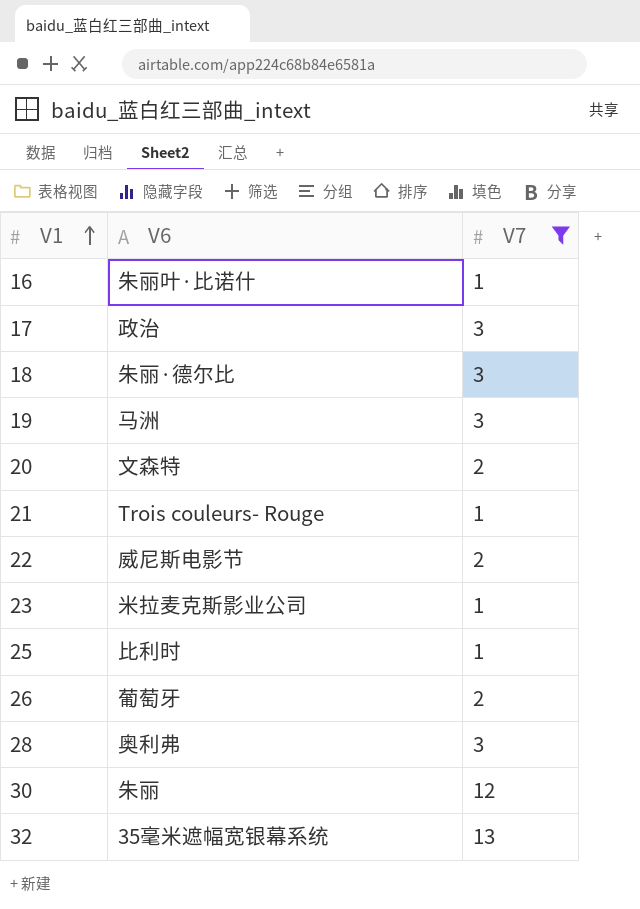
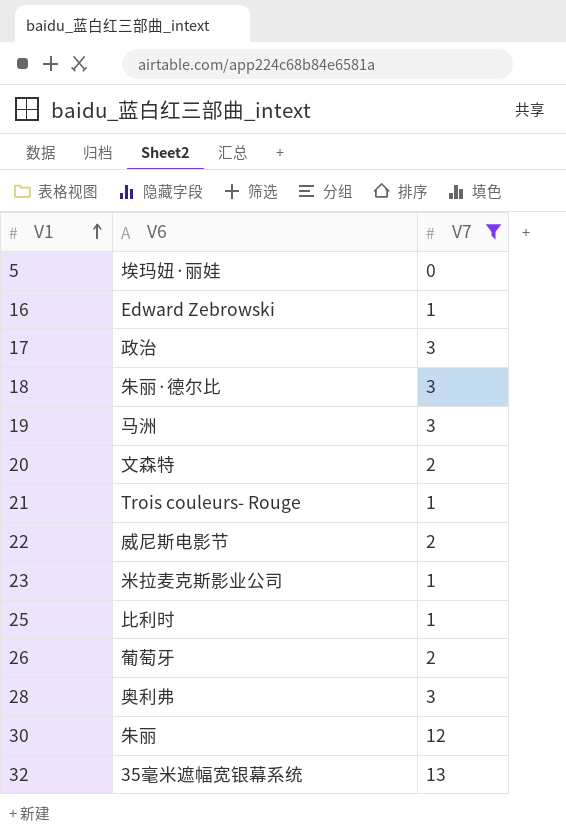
row 5: none -> 埃玛妞·丽娃 | 0
16 | V6: 朱丽叶·比诺什 -> Edward Zebrowski

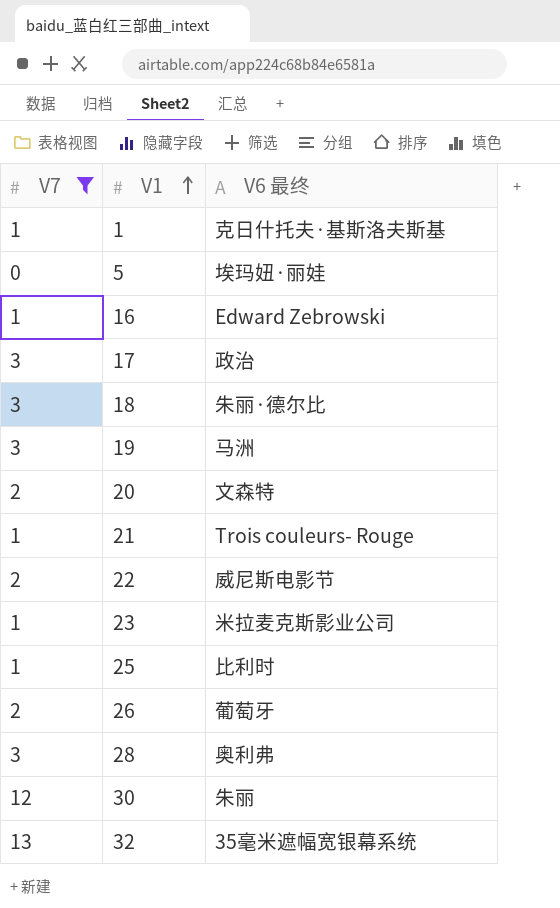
column V7 | position: 3 -> 1
column name: V6 -> V6 最终
row 1: none -> 1 | 克日什托夫·基斯洛夫斯基

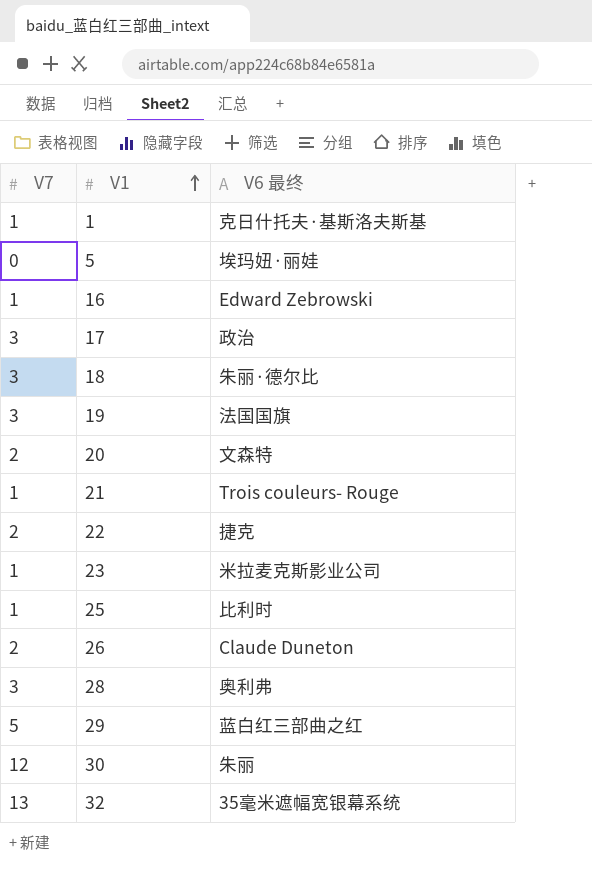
filter: V7 != 5 -> none
19 | V6 最终: 马洲 -> 法国国旗
22 | V6 最终: 威尼斯电影节 -> 捷克
26 | V6 最终: 葡萄牙 -> Claude Duneton

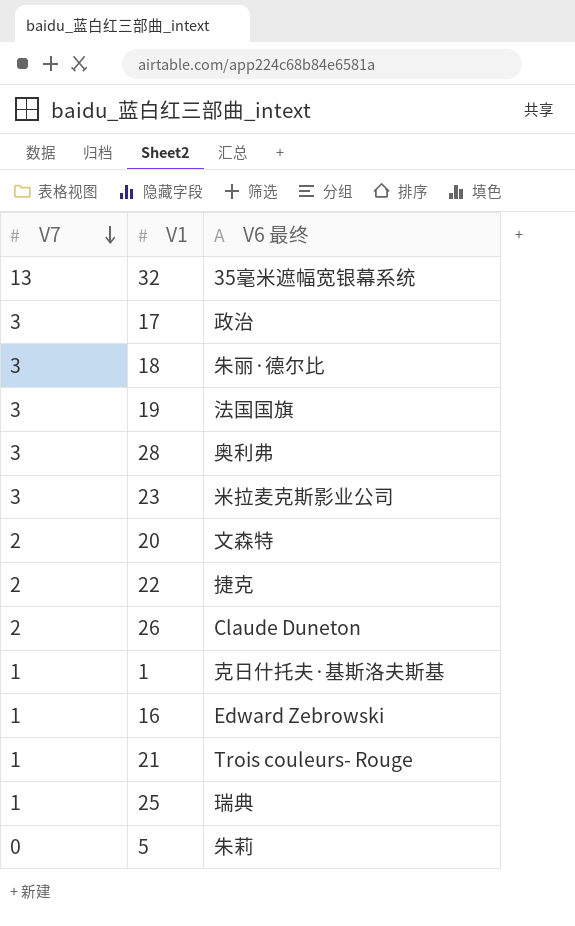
row order: V1 ascending -> V7 descending
row 29: 5 | 蓝白红三部曲之红 -> none
row 30: 12 | 朱丽 -> none
23 | V7: 1 -> 3
25 | V6 最终: 比利时 -> 瑞典
5 | V6 最终: 埃玛妞·丽娃 -> 朱莉

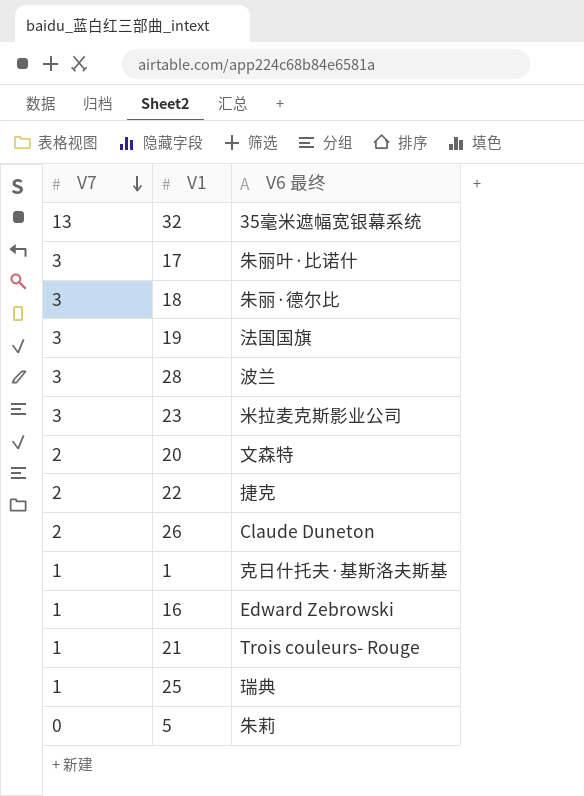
17 | V6 最终: 政治 -> 朱丽叶·比诺什
28 | V6 最终: 奥利弗 -> 波兰

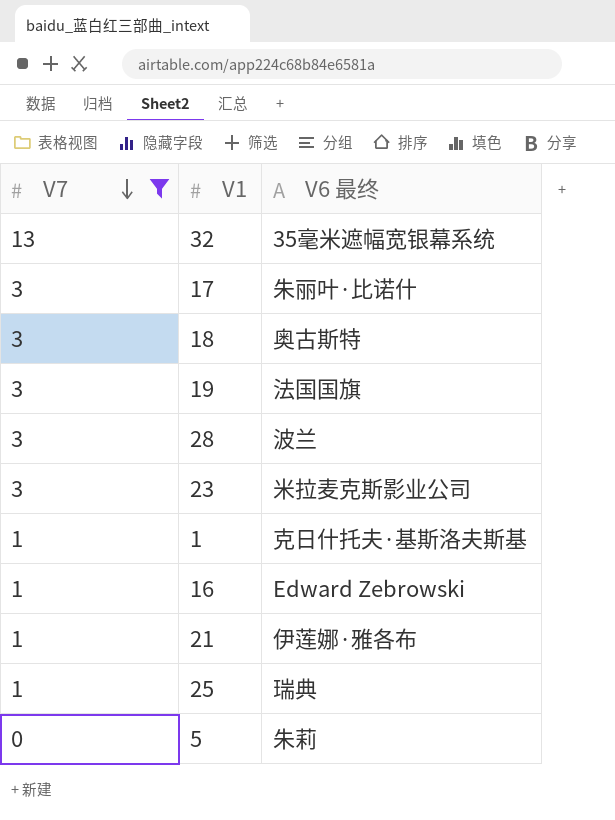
filter: none -> V7 != 2
18 | V6 最终: 朱丽·德尔比 -> 奥古斯特
21 | V6 最终: Trois couleurs- Rouge -> 伊莲娜·雅各布

